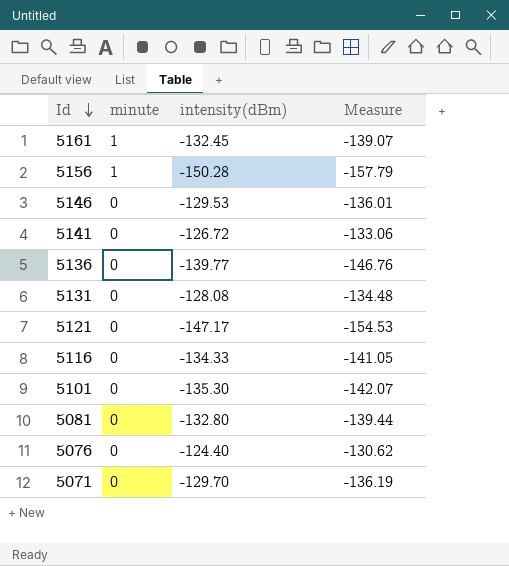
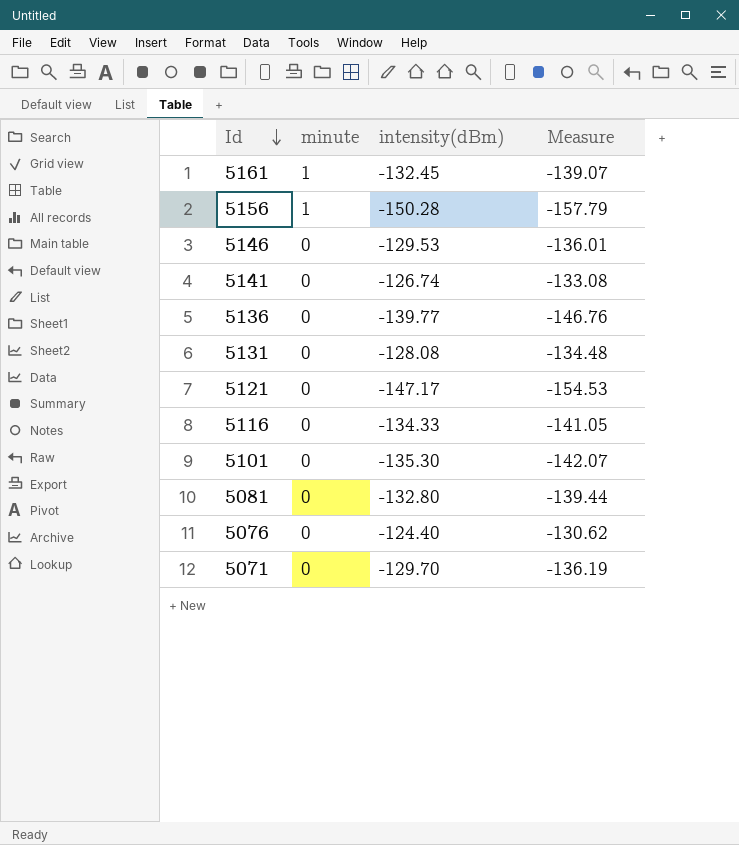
5141 | intensity(dBm): -126.72 -> -126.74
5141 | Measure: -133.06 -> -133.08

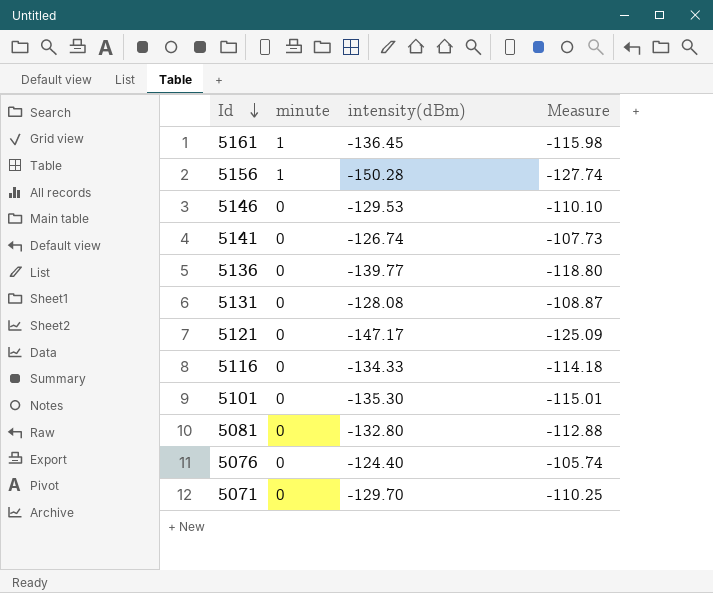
column Measure | formula: [intensity(dBm)] * 1.05 -> [intensity(dBm)] * 0.85
5161 | intensity(dBm): -132.45 -> -136.45

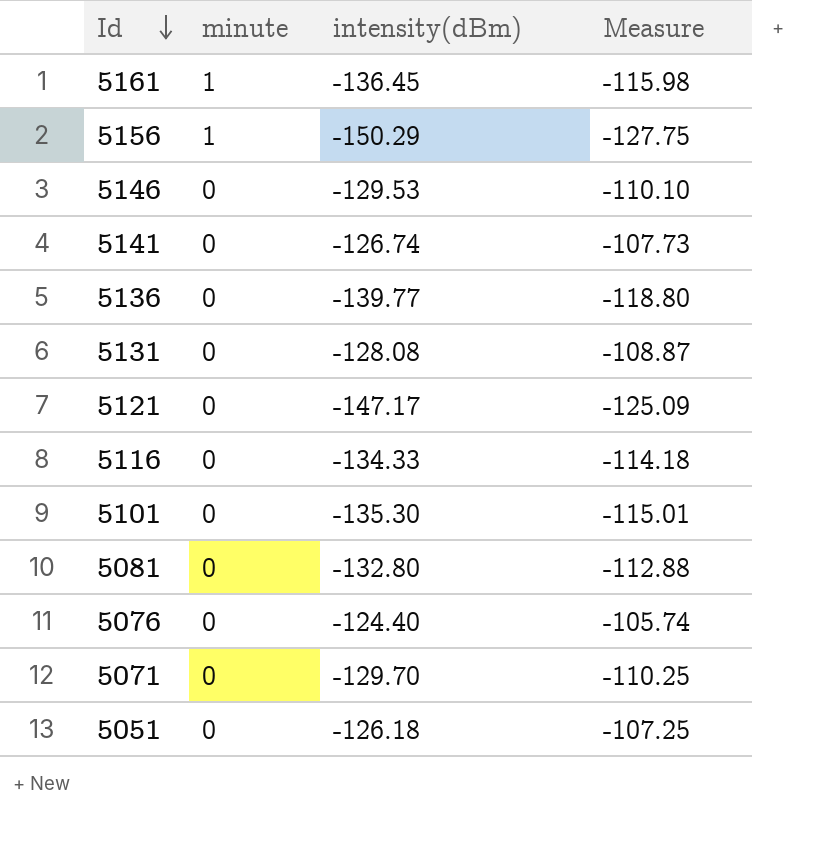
5156 | intensity(dBm): -150.28 -> -150.29
5156 | Measure: -127.74 -> -127.75
row 5051: none -> 0 | -126.18 | -107.25

